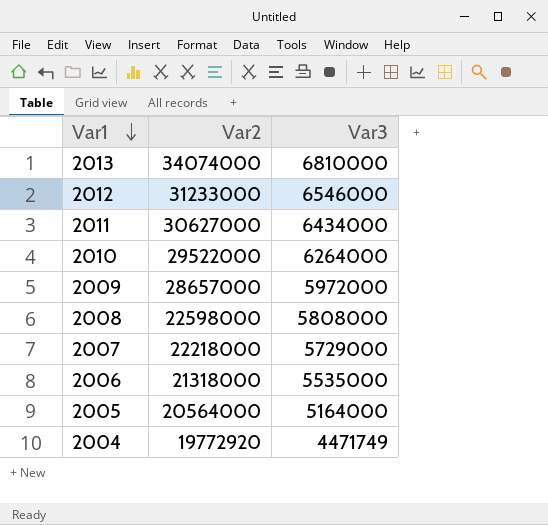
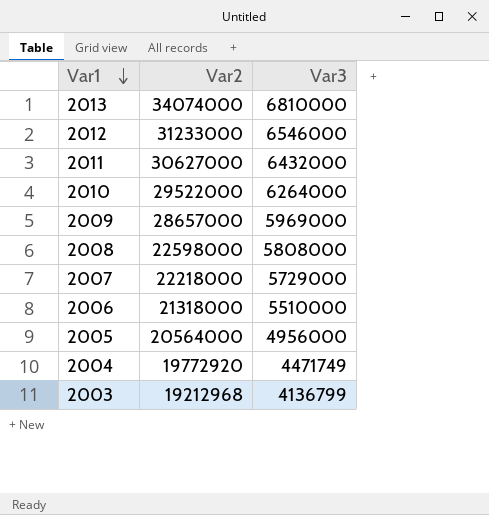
2011 | Var3: 6434000 -> 6432000
2009 | Var3: 5972000 -> 5969000
2006 | Var3: 5535000 -> 5510000
2005 | Var3: 5164000 -> 4956000
row 2003: none -> 19212968 | 4136799

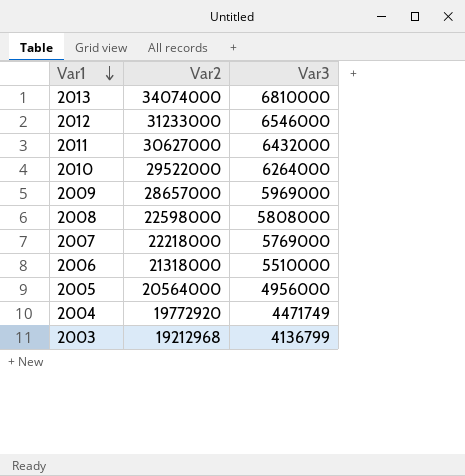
2007 | Var3: 5729000 -> 5769000

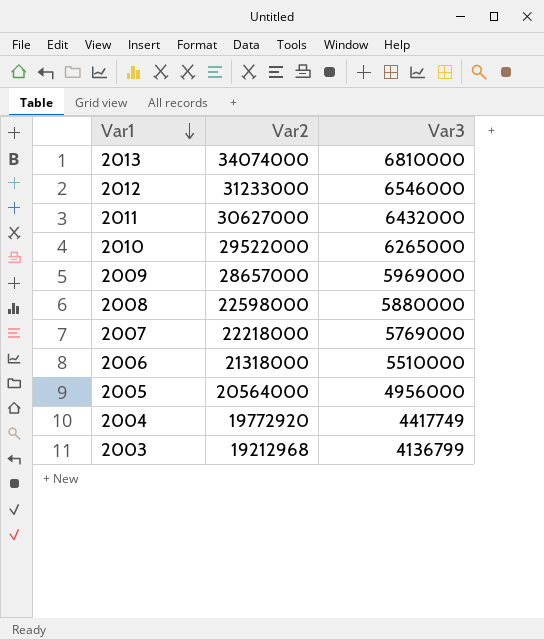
2010 | Var3: 6264000 -> 6265000
2008 | Var3: 5808000 -> 5880000
2004 | Var3: 4471749 -> 4417749

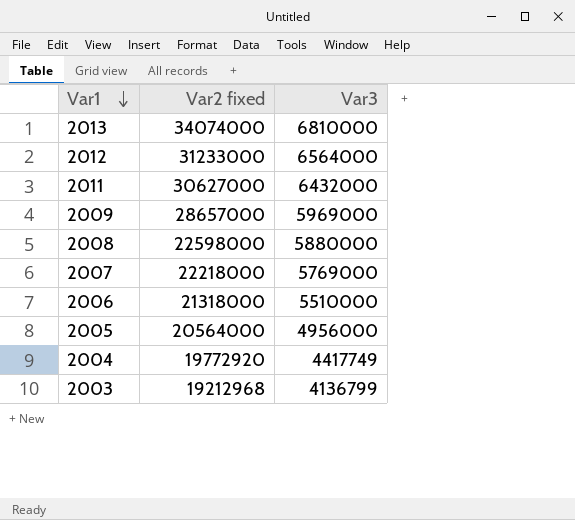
column name: Var2 -> Var2 fixed
row 2010: 29522000 | 6265000 -> none
2012 | Var3: 6546000 -> 6564000

